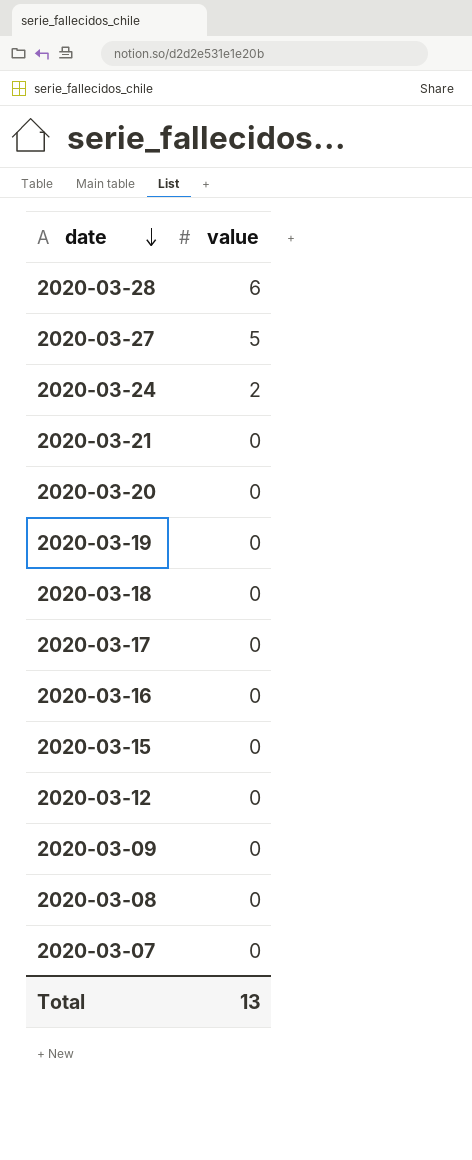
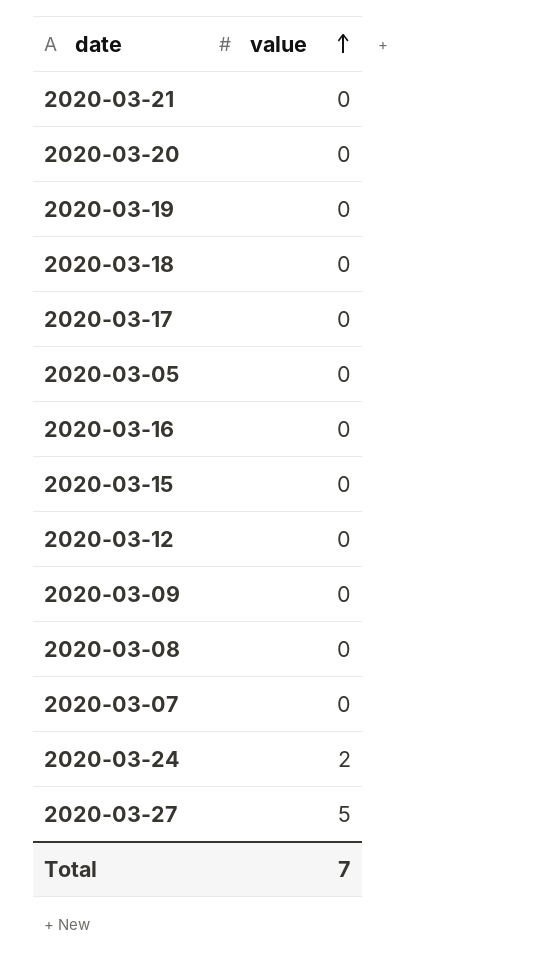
row order: date descending -> value ascending
row 2020-03-28: 6 -> none
row 2020-03-05: none -> 0
Total | value: 13 -> 7

